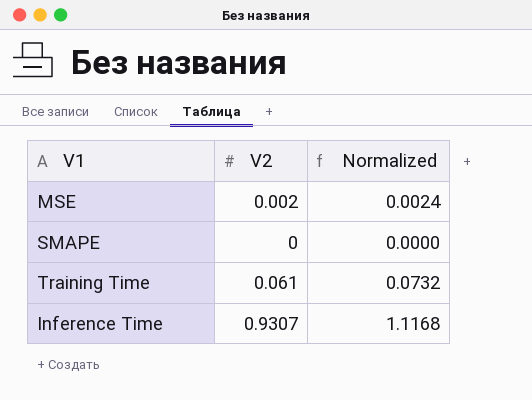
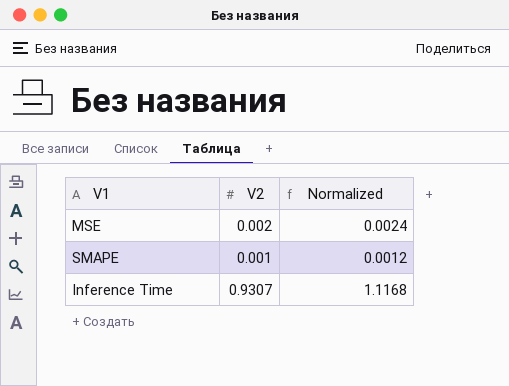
row Training Time: 0.061 | 0.0732 -> none
SMAPE | V2: 0 -> 0.001
SMAPE | Normalized: 0.0000 -> 0.0012

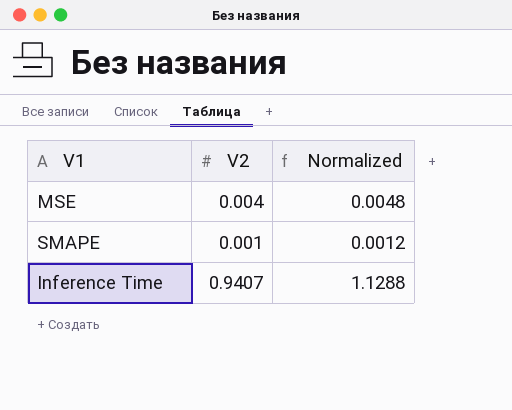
MSE | V2: 0.002 -> 0.004
MSE | Normalized: 0.0024 -> 0.0048
Inference Time | V2: 0.9307 -> 0.9407
Inference Time | Normalized: 1.1168 -> 1.1288

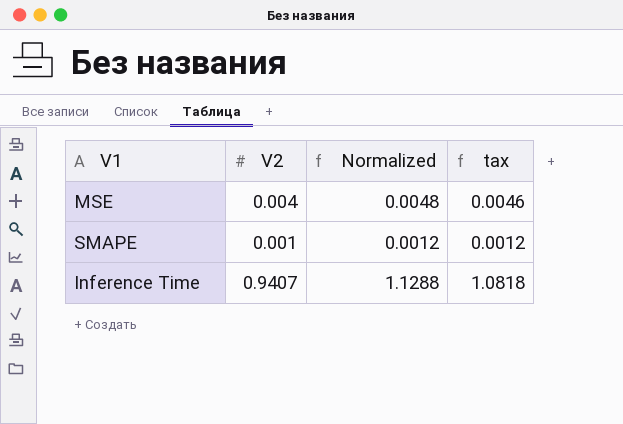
column tax | formula: none -> [V2] * 1.15

